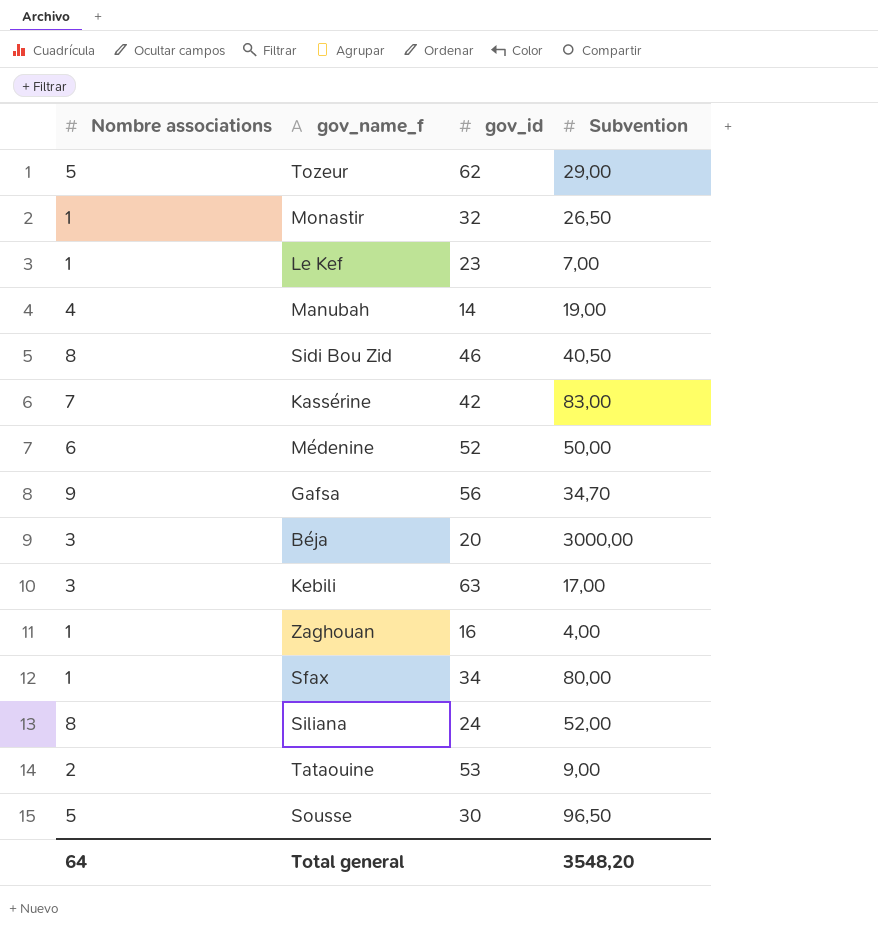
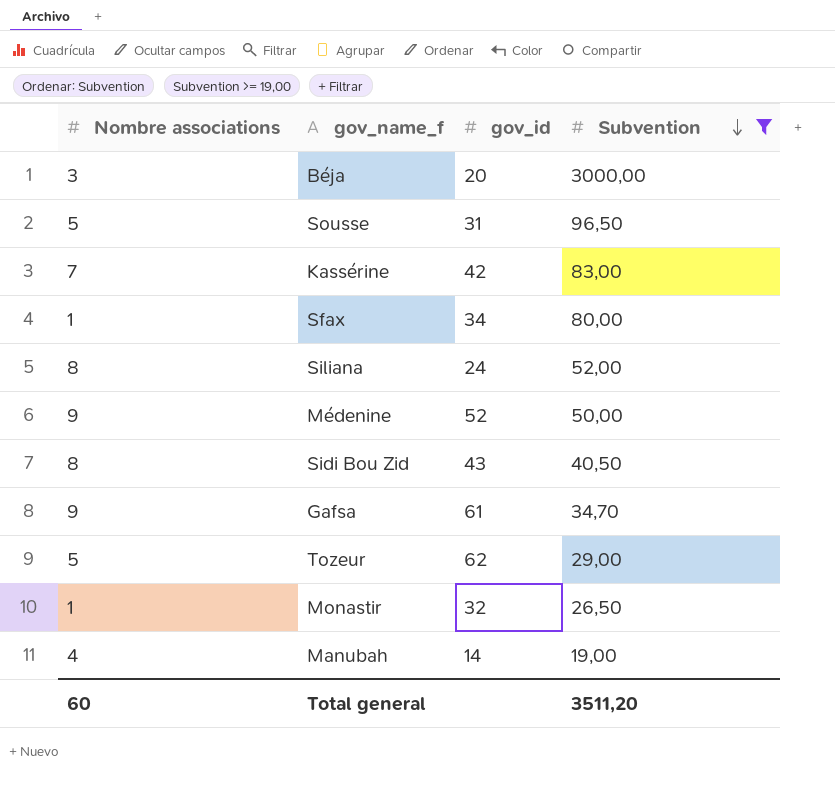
filter: none -> Subvention >= 19,00
row order: none -> Subvention descending
Sousse | gov_id: 30 -> 31
Médenine | Nombre associations: 6 -> 9
Sidi Bou Zid | gov_id: 46 -> 43
Gafsa | gov_id: 56 -> 61
Total general | Nombre associations: 64 -> 60
Total general | Subvention: 3548,20 -> 3511,20

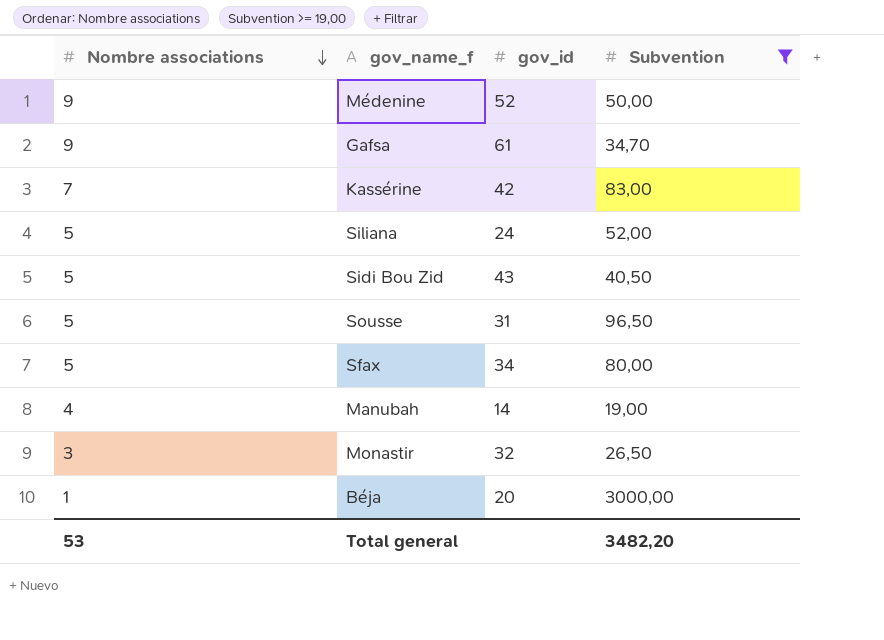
row order: Subvention descending -> Nombre associations descending
row Tozeur: 5 | 62 | 29,00 -> none
Siliana | Nombre associations: 8 -> 5
Sidi Bou Zid | Nombre associations: 8 -> 5
Sfax | Nombre associations: 1 -> 5
Monastir | Nombre associations: 1 -> 3
Béja | Nombre associations: 3 -> 1
Total general | Nombre associations: 60 -> 53
Total general | Subvention: 3511,20 -> 3482,20

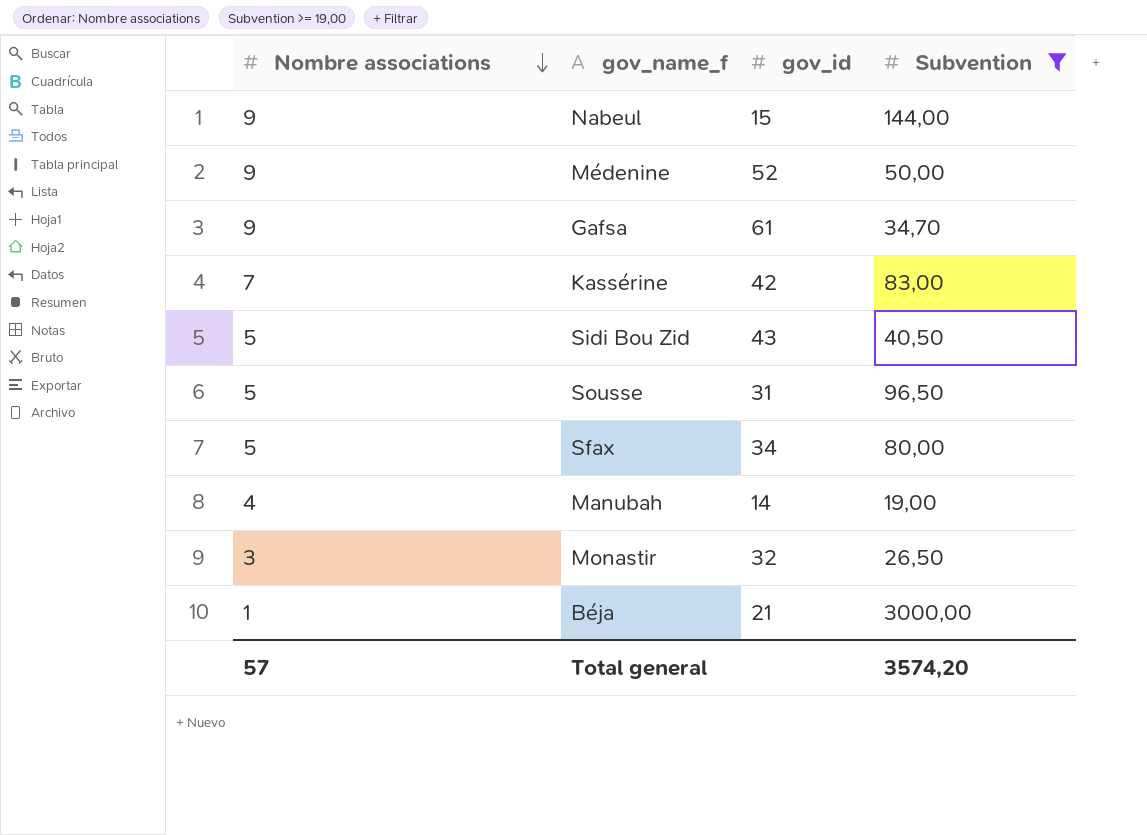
row Siliana: 5 | 24 | 52,00 -> none
row Nabeul: none -> 9 | 15 | 144,00
Béja | gov_id: 20 -> 21
Total general | Nombre associations: 53 -> 57
Total general | Subvention: 3482,20 -> 3574,20

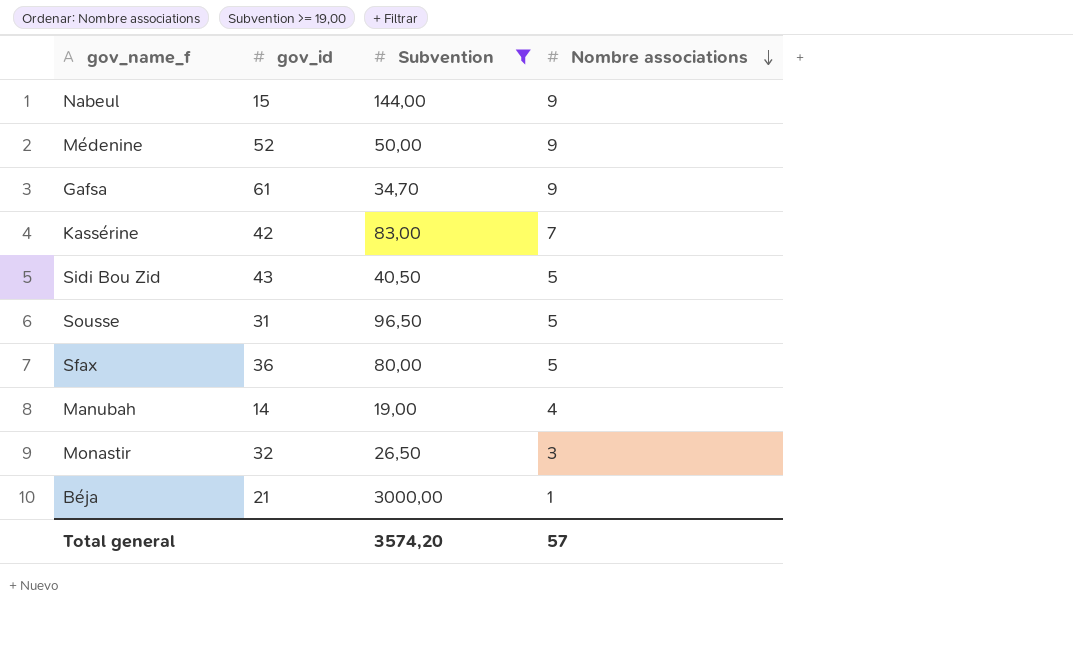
column Nombre associations | position: 1 -> 4
Sfax | gov_id: 34 -> 36

